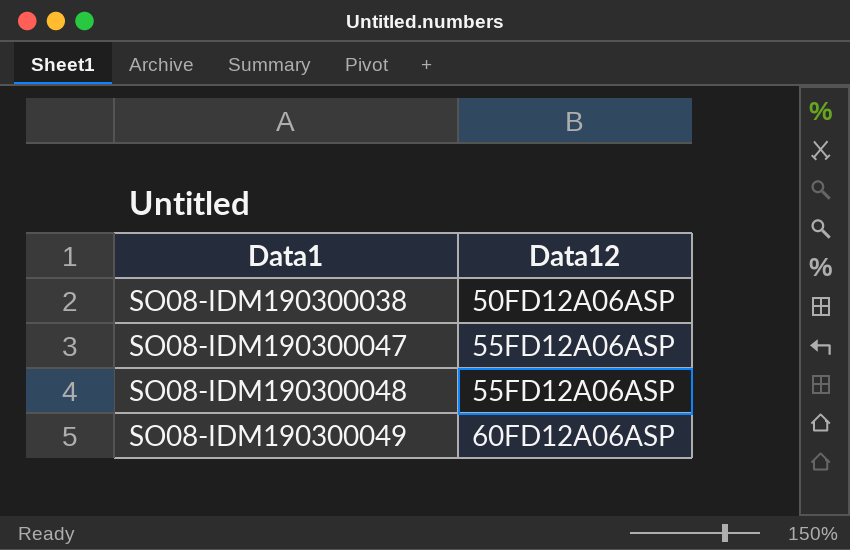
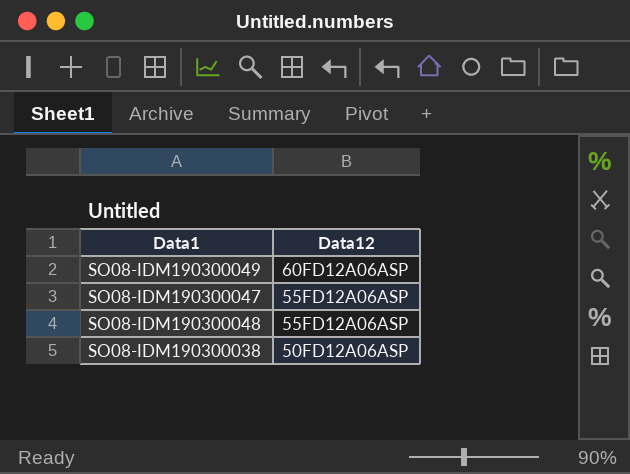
row order: Data1 ascending -> Data12 descending

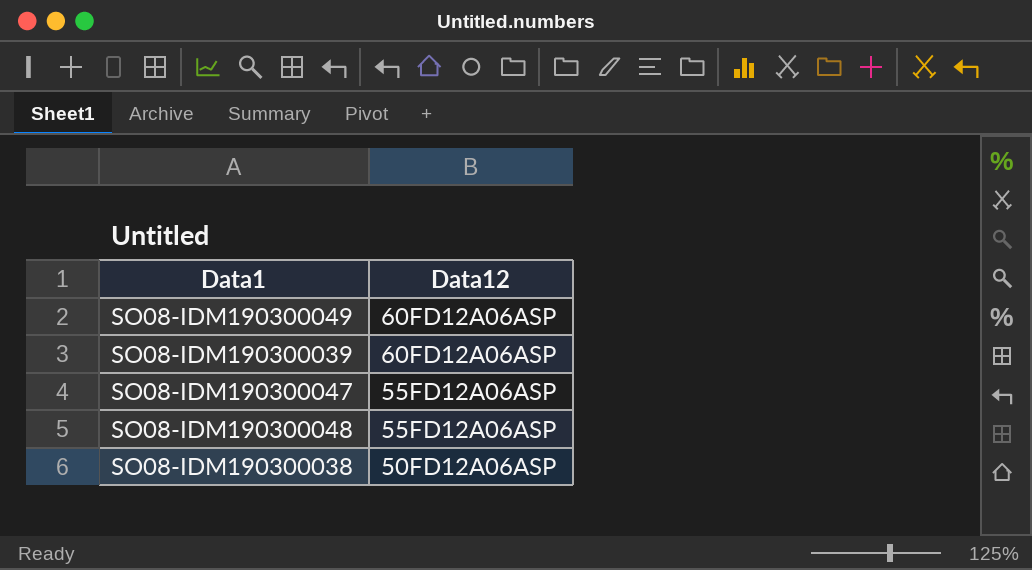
row SO08-IDM190300039: none -> 60FD12A06ASP

